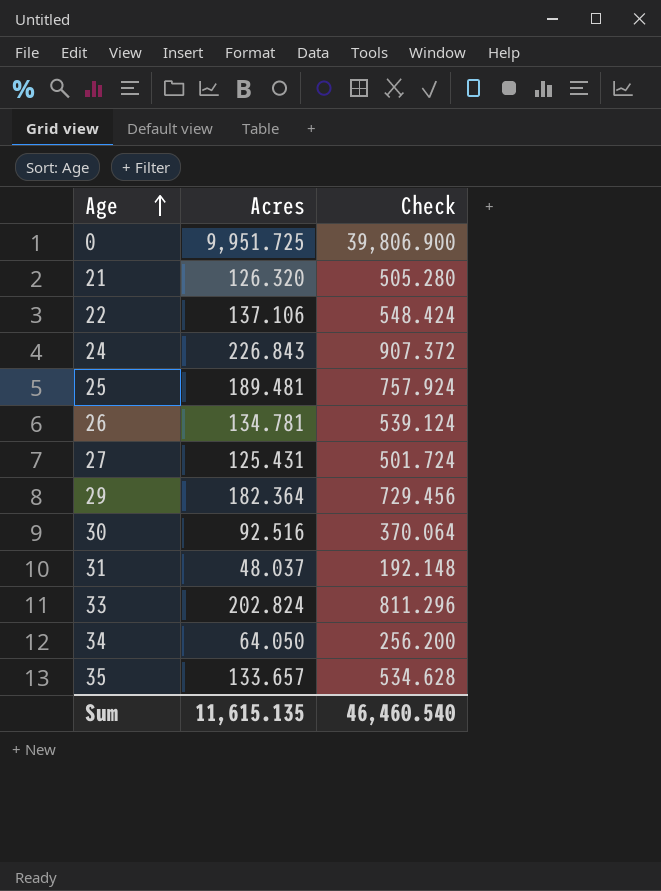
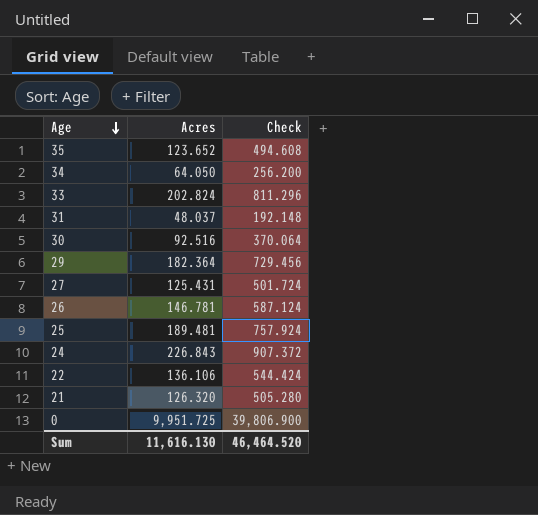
row order: Age ascending -> Age descending
35 | Acres: 133.657 -> 123.652
35 | Check: 534.628 -> 494.608
26 | Acres: 134.781 -> 146.781
26 | Check: 539.124 -> 587.124
22 | Acres: 137.106 -> 136.106
22 | Check: 548.424 -> 544.424
Sum | Acres: 11,615.135 -> 11,616.130
Sum | Check: 46,460.540 -> 46,464.520

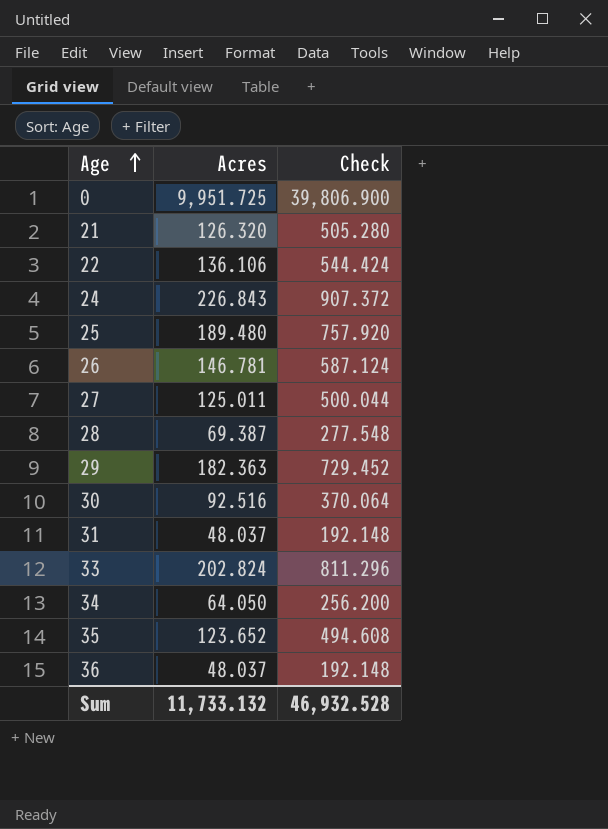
row order: Age descending -> Age ascending
25 | Acres: 189.481 -> 189.480
25 | Check: 757.924 -> 757.920
27 | Acres: 125.431 -> 125.011
27 | Check: 501.724 -> 500.044
row 28: none -> 69.387 | 277.548
29 | Acres: 182.364 -> 182.363
29 | Check: 729.456 -> 729.452
row 36: none -> 48.037 | 192.148
Sum | Acres: 11,616.130 -> 11,733.132
Sum | Check: 46,464.520 -> 46,932.528

